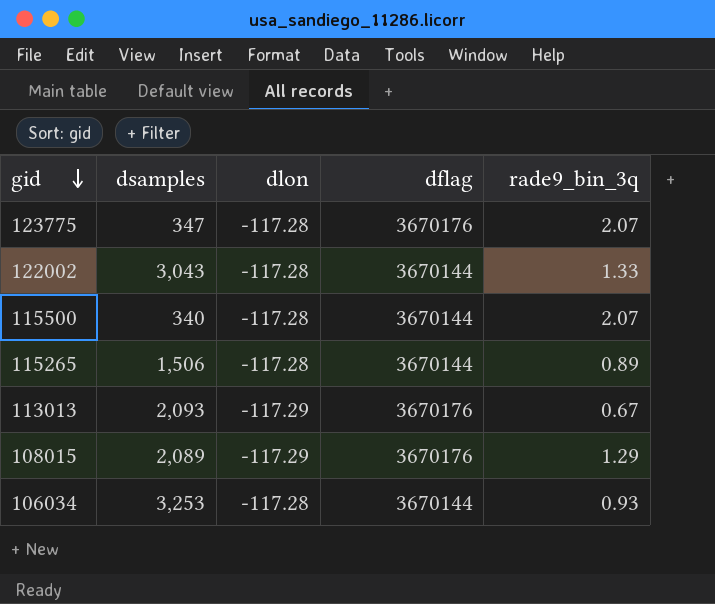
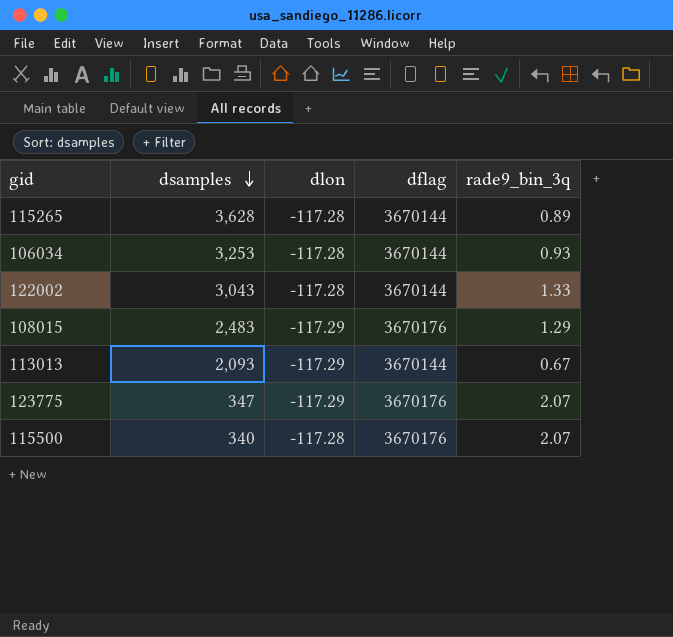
row order: gid descending -> dsamples descending
115265 | dsamples: 1,506 -> 3,628
108015 | dsamples: 2,089 -> 2,483
113013 | dflag: 3670176 -> 3670144
123775 | dlon: -117.28 -> -117.29
115500 | dflag: 3670144 -> 3670176

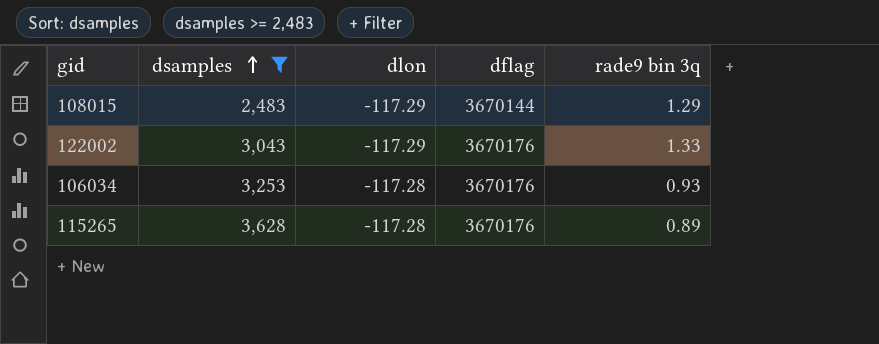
filter: none -> dsamples >= 2,483
row order: dsamples descending -> dsamples ascending
column name: rade9_bin_3q -> rade9 bin 3q
108015 | dflag: 3670176 -> 3670144
122002 | dlon: -117.28 -> -117.29
122002 | dflag: 3670144 -> 3670176
106034 | dflag: 3670144 -> 3670176
115265 | dflag: 3670144 -> 3670176

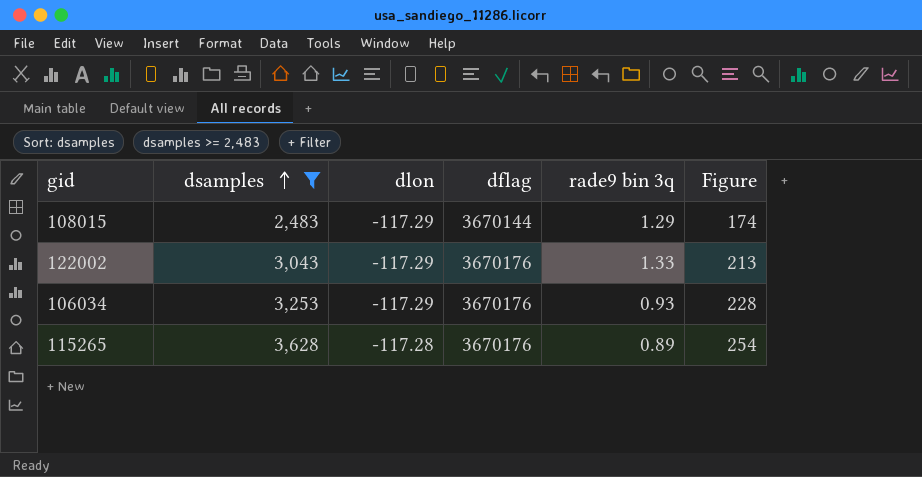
column Figure | formula: none -> [dsamples] * 0.07
106034 | dlon: -117.28 -> -117.29

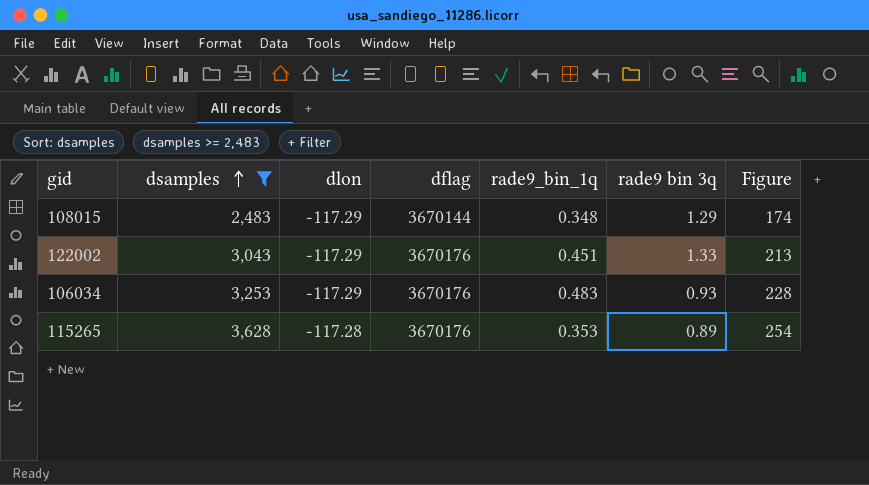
column rade9_bin_1q | position: none -> 5

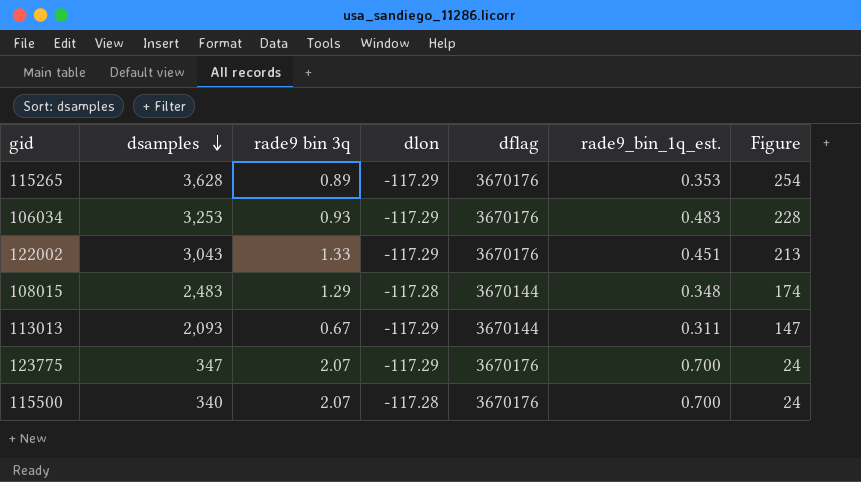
filter: dsamples >= 2,483 -> none
row order: dsamples ascending -> dsamples descending
column rade9 bin 3q | position: 6 -> 3
column name: rade9_bin_1q -> rade9_bin_1q_est.
115265 | dlon: -117.28 -> -117.29
108015 | dlon: -117.29 -> -117.28

